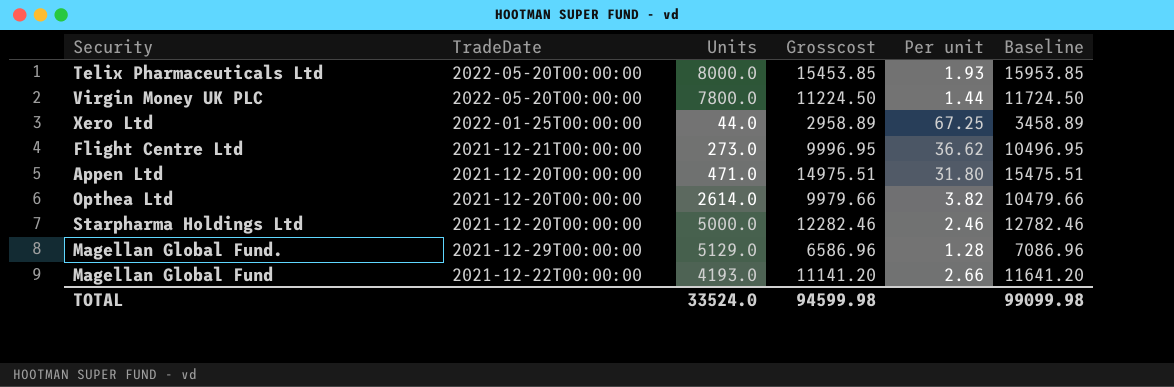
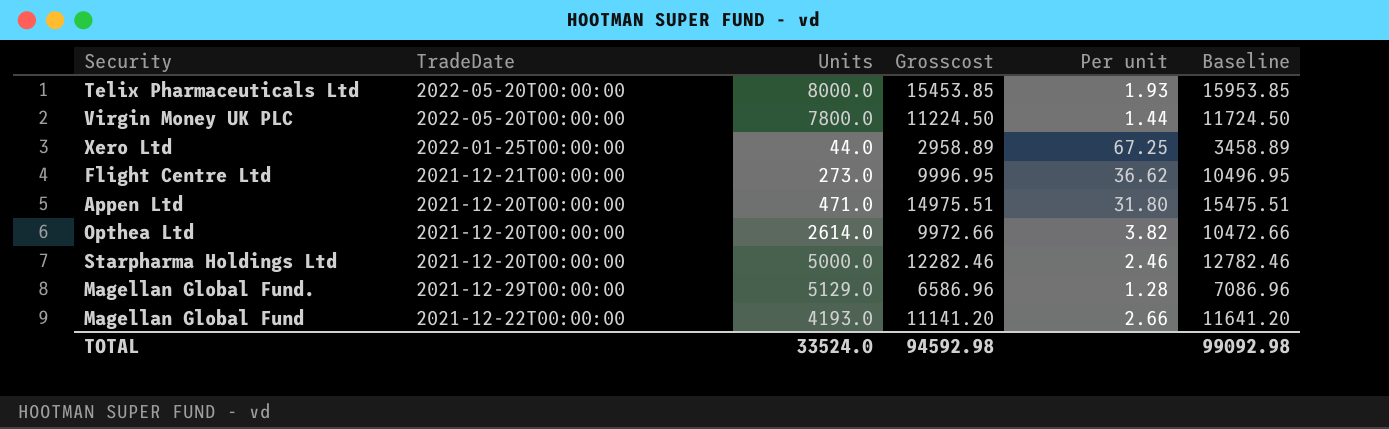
Opthea Ltd | Grosscost: 9979.66 -> 9972.66
Opthea Ltd | Baseline: 10479.66 -> 10472.66
TOTAL | Grosscost: 94599.98 -> 94592.98
TOTAL | Baseline: 99099.98 -> 99092.98

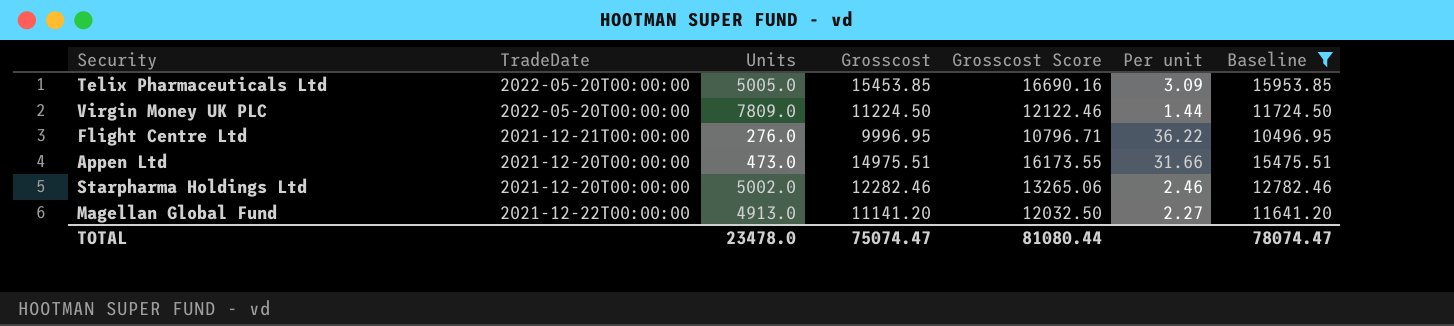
filter: none -> Baseline >= 10496.95
column Grosscost Score | formula: none -> [Grosscost] * 1.08
Telix Pharmaceuticals Ltd | Units: 8000.0 -> 5005.0
Telix Pharmaceuticals Ltd | Per unit: 1.93 -> 3.09
Virgin Money UK PLC | Units: 7800.0 -> 7809.0
Flight Centre Ltd | Units: 273.0 -> 276.0
Flight Centre Ltd | Per unit: 36.62 -> 36.22
Appen Ltd | Units: 471.0 -> 473.0
Appen Ltd | Per unit: 31.80 -> 31.66
Starpharma Holdings Ltd | Units: 5000.0 -> 5002.0
Magellan Global Fund | Units: 4193.0 -> 4913.0
Magellan Global Fund | Per unit: 2.66 -> 2.27
TOTAL | Units: 33524.0 -> 23478.0
TOTAL | Grosscost: 94592.98 -> 75074.47
TOTAL | Baseline: 99092.98 -> 78074.47

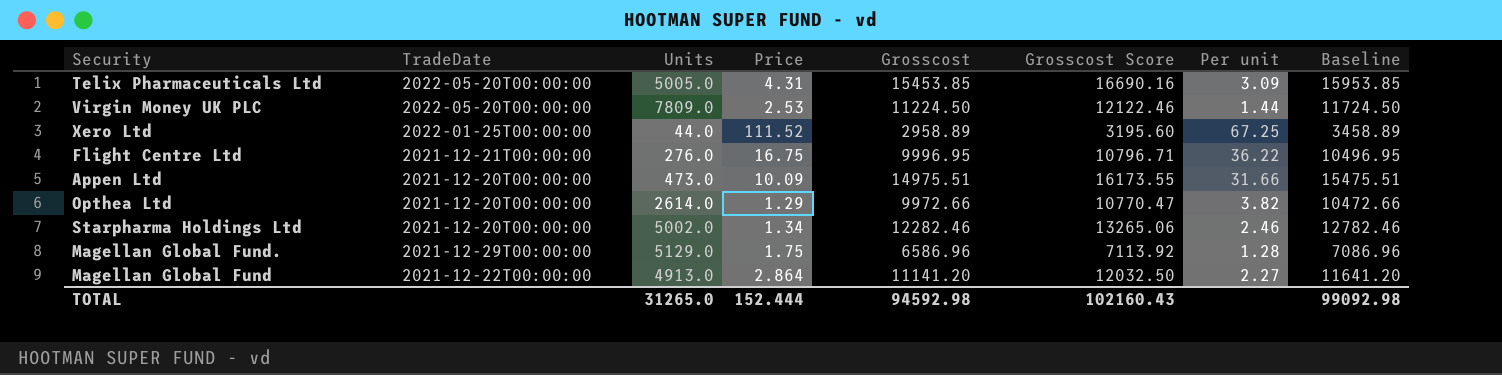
filter: Baseline >= 10496.95 -> none
column Price | position: none -> 4
TOTAL | Units: 23478.0 -> 31265.0
TOTAL | Grosscost: 75074.47 -> 94592.98
TOTAL | Grosscost Score: 81080.44 -> 102160.43
TOTAL | Baseline: 78074.47 -> 99092.98

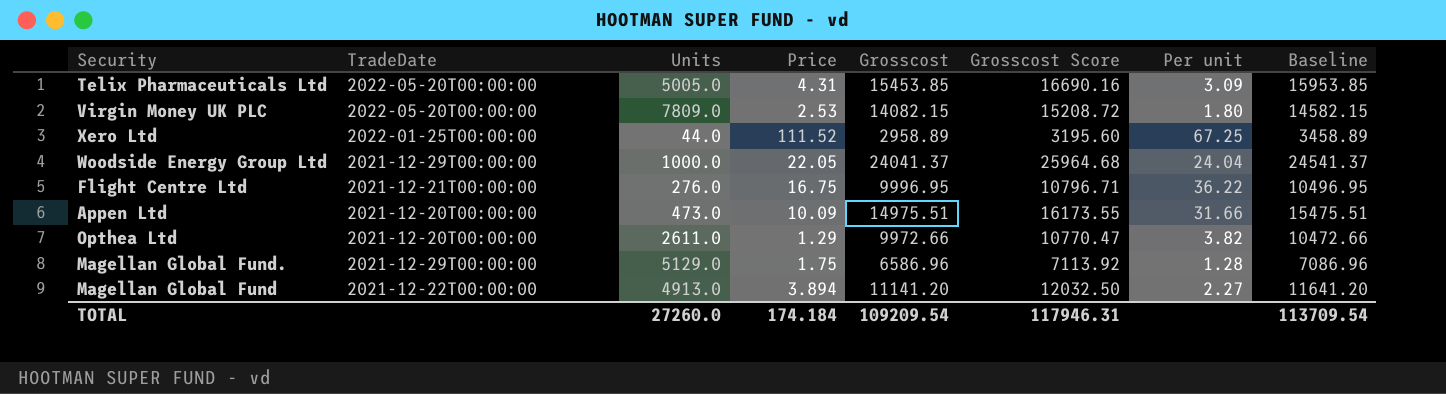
row Starpharma Holdings Ltd: 2021-12-20T00:00:00 | 5002.0 | 1.34 | 12282.46 | 13265.06 | 2.46 | 12782.46 -> none
Virgin Money UK PLC | Grosscost: 11224.50 -> 14082.15
Virgin Money UK PLC | Grosscost Score: 12122.46 -> 15208.72
Virgin Money UK PLC | Per unit: 1.44 -> 1.80
Virgin Money UK PLC | Baseline: 11724.50 -> 14582.15
row Woodside Energy Group Ltd: none -> 2021-12-29T00:00:00 | 1000.0 | 22.05 | 24041.37 | 25964.68 | 24.04 | 24541.37
Opthea Ltd | Units: 2614.0 -> 2611.0
Magellan Global Fund | Price: 2.864 -> 3.894
TOTAL | Units: 31265.0 -> 27260.0
TOTAL | Price: 152.444 -> 174.184
TOTAL | Grosscost: 94592.98 -> 109209.54
TOTAL | Grosscost Score: 102160.43 -> 117946.31
TOTAL | Baseline: 99092.98 -> 113709.54

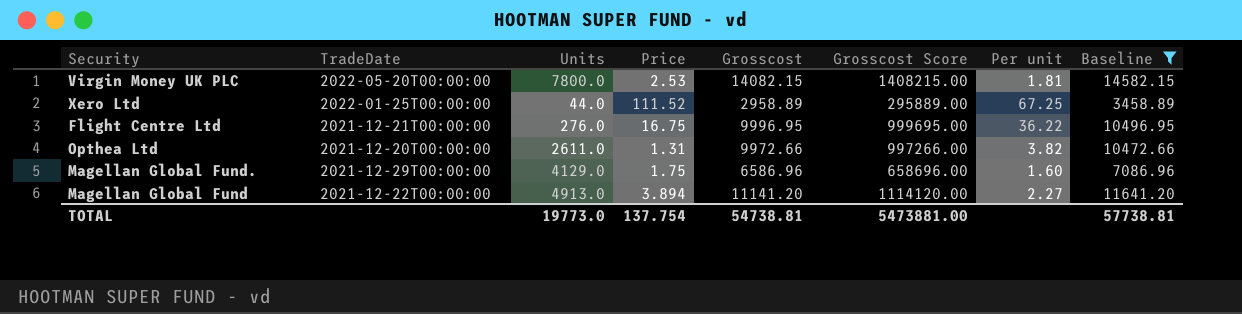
filter: none -> Baseline <= 14582.15
column Grosscost Score | formula: [Grosscost] * 1.08 -> [Grosscost] * 100
Virgin Money UK PLC | Units: 7809.0 -> 7800.0
Virgin Money UK PLC | Per unit: 1.80 -> 1.81
Opthea Ltd | Price: 1.29 -> 1.31
Magellan Global Fund. | Units: 5129.0 -> 4129.0
Magellan Global Fund. | Per unit: 1.28 -> 1.60
TOTAL | Units: 27260.0 -> 19773.0
TOTAL | Price: 174.184 -> 137.754
TOTAL | Grosscost: 109209.54 -> 54738.81
TOTAL | Grosscost Score: 117946.31 -> 5473881.00
TOTAL | Baseline: 113709.54 -> 57738.81

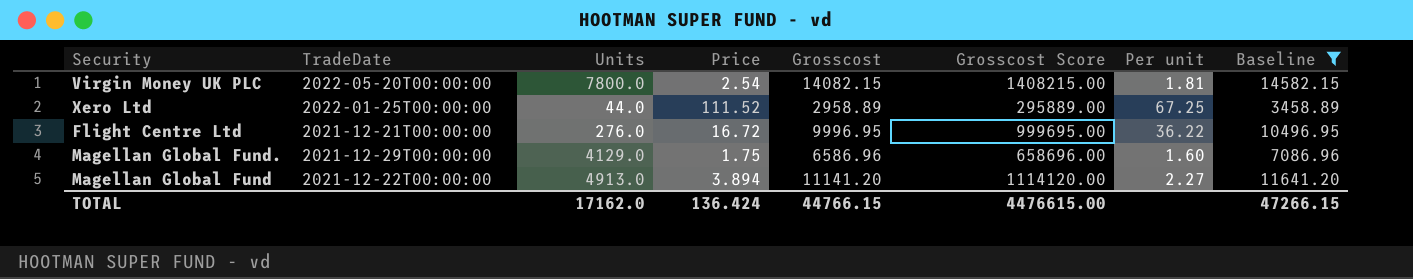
row Opthea Ltd: 2021-12-20T00:00:00 | 2611.0 | 1.31 | 9972.66 | 997266.00 | 3.82 | 10472.66 -> none
Virgin Money UK PLC | Price: 2.53 -> 2.54
Flight Centre Ltd | Price: 16.75 -> 16.72
TOTAL | Units: 19773.0 -> 17162.0
TOTAL | Price: 137.754 -> 136.424
TOTAL | Grosscost: 54738.81 -> 44766.15
TOTAL | Grosscost Score: 5473881.00 -> 4476615.00
TOTAL | Baseline: 57738.81 -> 47266.15

